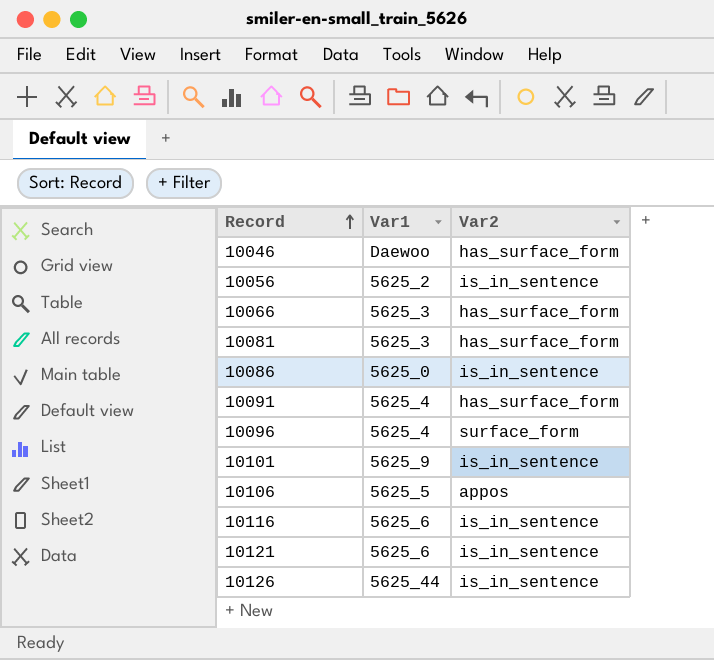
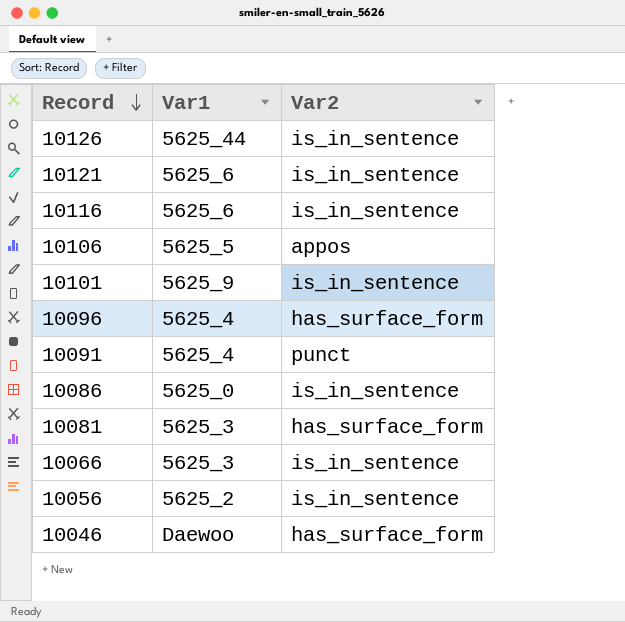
row order: Record ascending -> Record descending
10096 | Var2: surface_form -> has_surface_form
10091 | Var2: has_surface_form -> punct
10066 | Var2: has_surface_form -> is_in_sentence

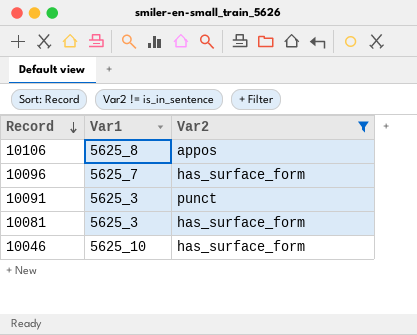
filter: none -> Var2 != is_in_sentence
10106 | Var1: 5625_5 -> 5625_8
10096 | Var1: 5625_4 -> 5625_7
10091 | Var1: 5625_4 -> 5625_3
10046 | Var1: Daewoo -> 5625_10

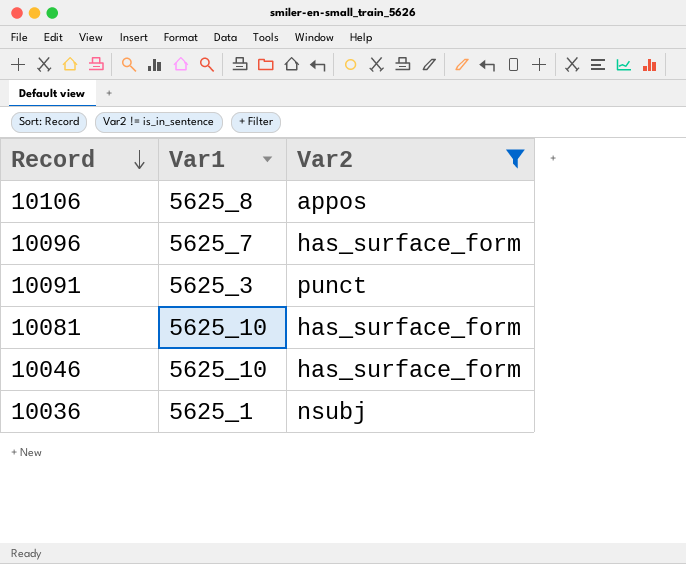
10081 | Var1: 5625_3 -> 5625_10
row 10036: none -> 5625_1 | nsubj

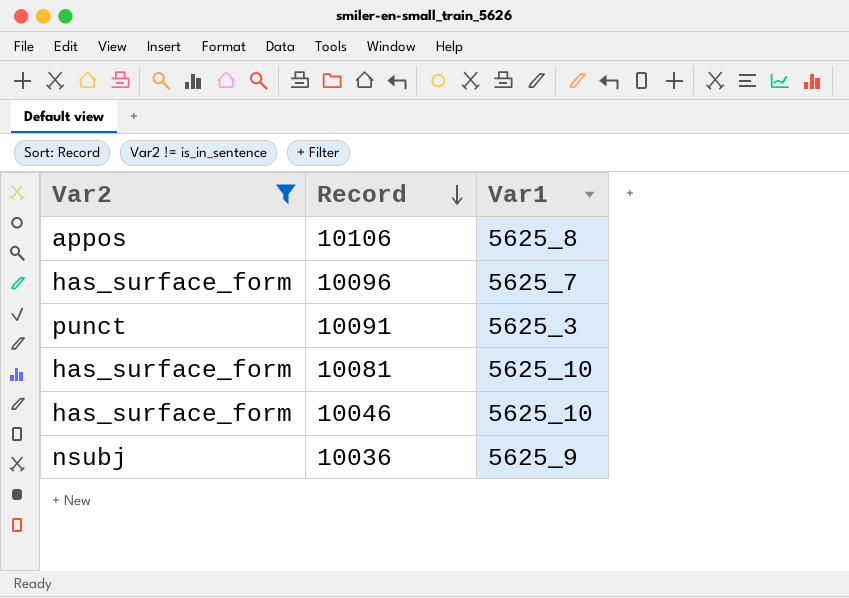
column Var2 | position: 3 -> 1
10036 | Var1: 5625_1 -> 5625_9

